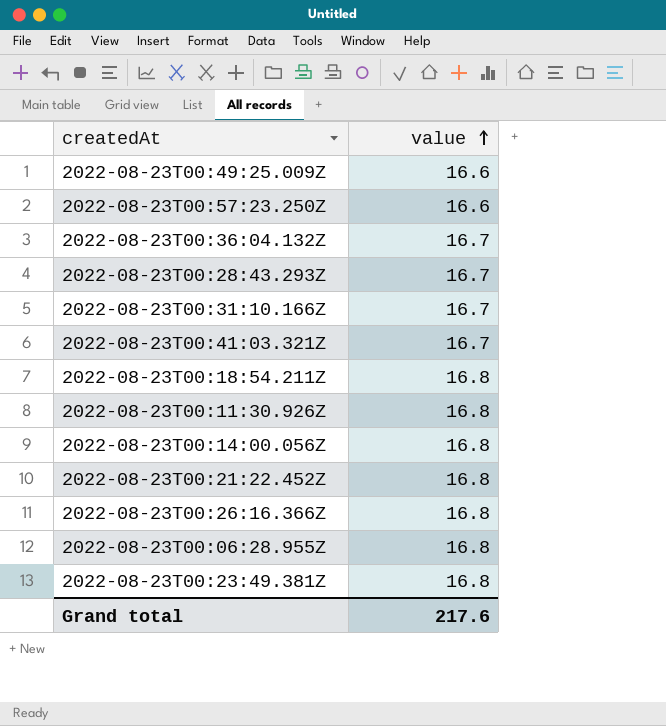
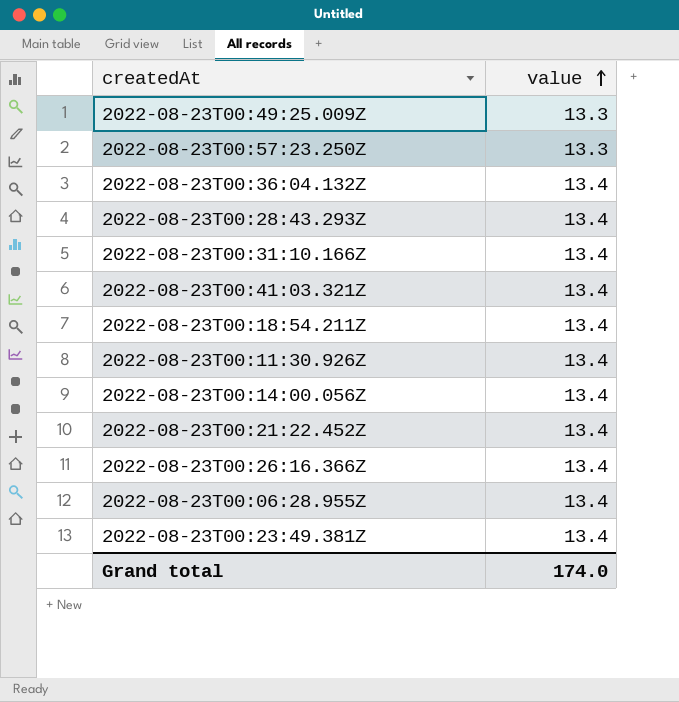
2022-08-23T00:49:25.009Z | value: 16.6 -> 13.3
2022-08-23T00:57:23.250Z | value: 16.6 -> 13.3
2022-08-23T00:36:04.132Z | value: 16.7 -> 13.4
2022-08-23T00:28:43.293Z | value: 16.7 -> 13.4
2022-08-23T00:31:10.166Z | value: 16.7 -> 13.4
2022-08-23T00:41:03.321Z | value: 16.7 -> 13.4
2022-08-23T00:18:54.211Z | value: 16.8 -> 13.4
2022-08-23T00:11:30.926Z | value: 16.8 -> 13.4
2022-08-23T00:14:00.056Z | value: 16.8 -> 13.4
2022-08-23T00:21:22.452Z | value: 16.8 -> 13.4
2022-08-23T00:26:16.366Z | value: 16.8 -> 13.4
2022-08-23T00:06:28.955Z | value: 16.8 -> 13.4
2022-08-23T00:23:49.381Z | value: 16.8 -> 13.4
Grand total | value: 217.6 -> 174.0

